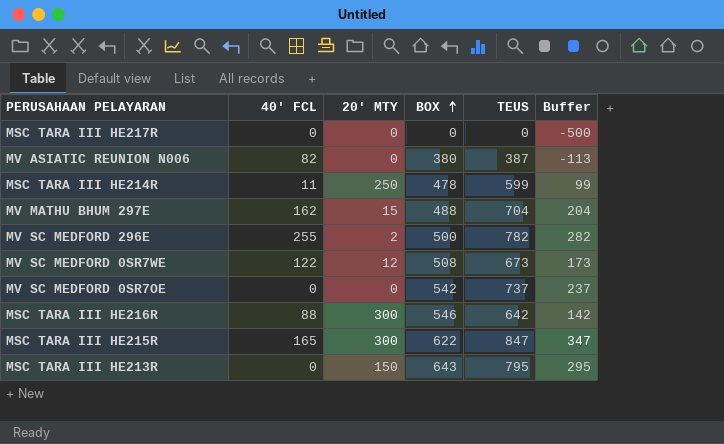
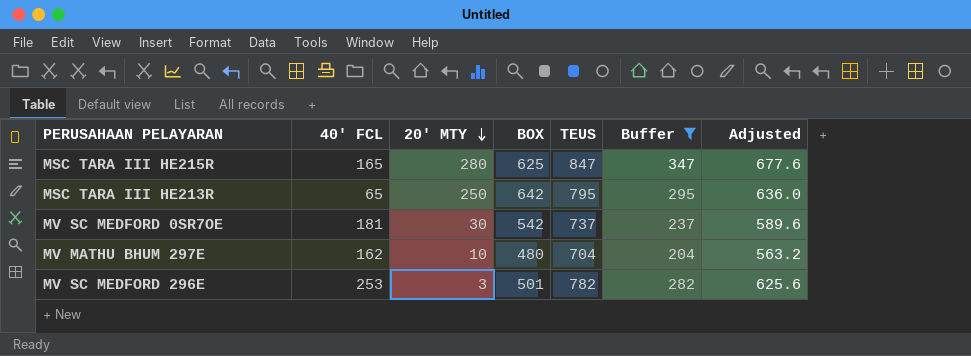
filter: none -> Buffer >= 204
row order: BOX ascending -> 20' MTY descending
column Adjusted | formula: none -> [TEUS] * 0.8
MSC TARA III HE215R | 20' MTY: 300 -> 280
MSC TARA III HE215R | BOX: 622 -> 625
MSC TARA III HE213R | 40' FCL: 0 -> 65
MSC TARA III HE213R | 20' MTY: 150 -> 250
MSC TARA III HE213R | BOX: 643 -> 642
MV SC MEDFORD 0SR7OE | 40' FCL: 0 -> 181
MV SC MEDFORD 0SR7OE | 20' MTY: 0 -> 30
MV MATHU BHUM 297E | 20' MTY: 15 -> 10
MV MATHU BHUM 297E | BOX: 488 -> 480
MV SC MEDFORD 296E | 40' FCL: 255 -> 253
MV SC MEDFORD 296E | 20' MTY: 2 -> 3
MV SC MEDFORD 296E | BOX: 500 -> 501

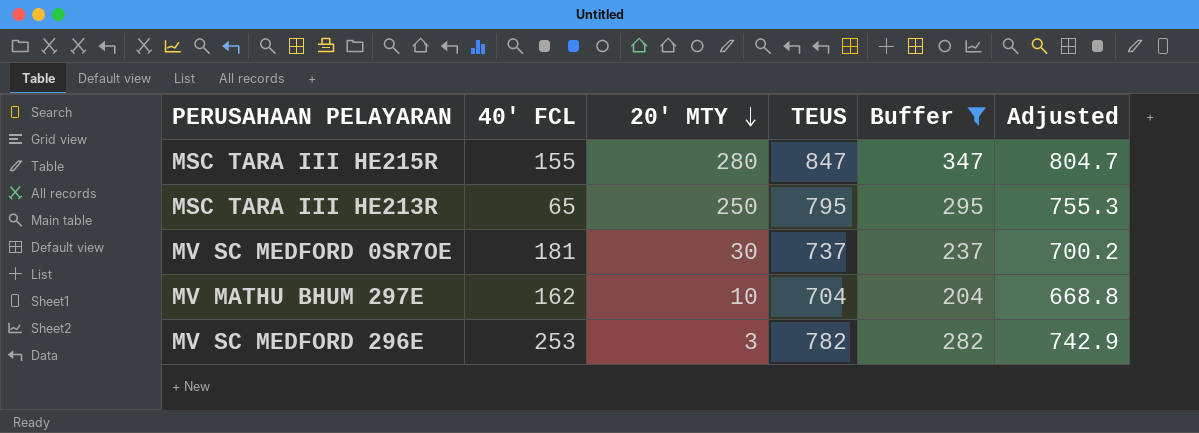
column BOX | position: 4 -> none
column Adjusted | formula: [TEUS] * 0.8 -> [TEUS] * 0.95
MSC TARA III HE215R | 40' FCL: 165 -> 155

